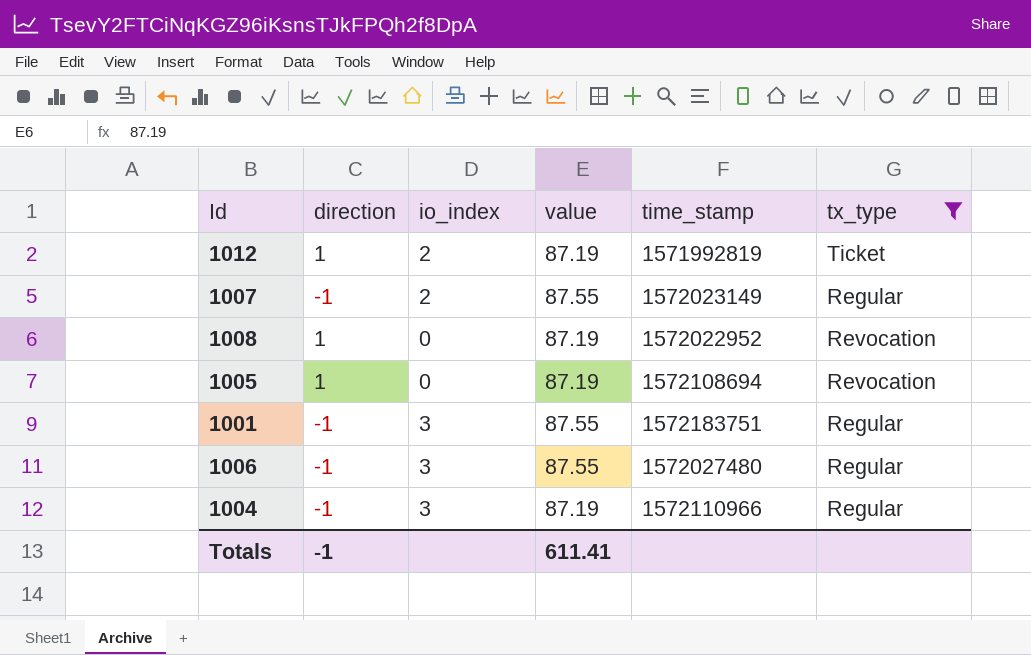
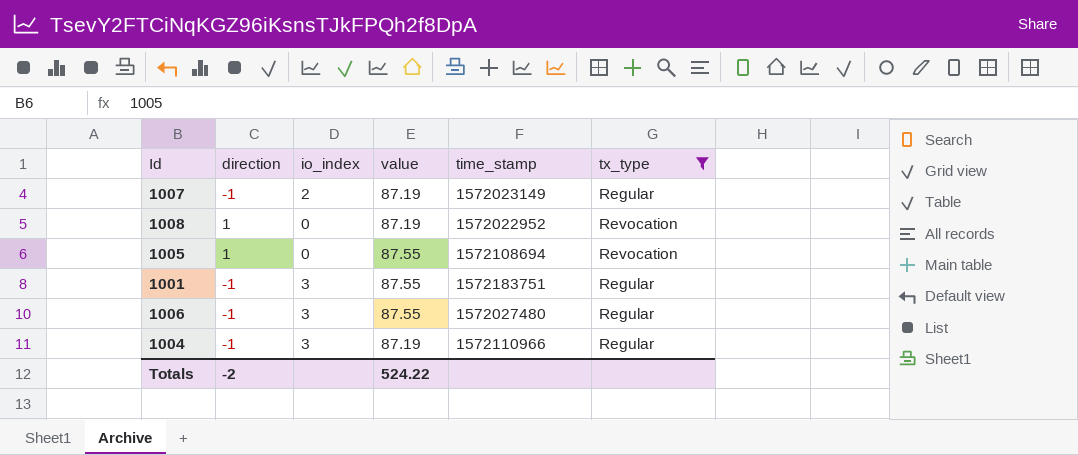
row 1012: 1 | 2 | 87.19 | 1571992819 | Ticket -> none
1007 | value: 87.55 -> 87.19
1005 | value: 87.19 -> 87.55
Totals | direction: -1 -> -2
Totals | value: 611.41 -> 524.22

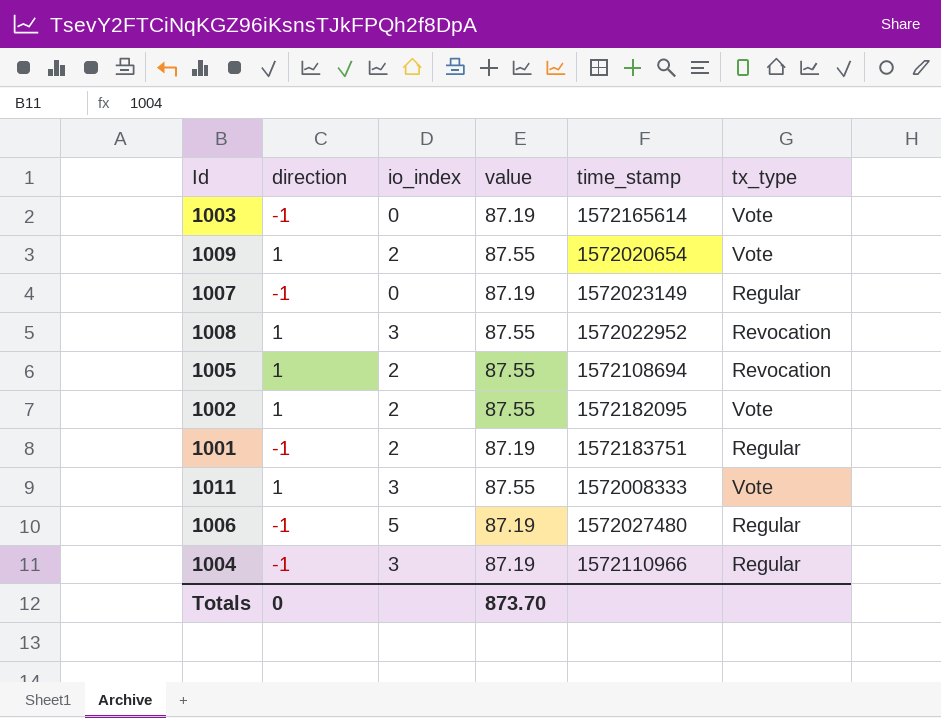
filter: tx_type != Vote -> none
1007 | io_index: 2 -> 0
1008 | io_index: 0 -> 3
1008 | value: 87.19 -> 87.55
1005 | io_index: 0 -> 2
1001 | io_index: 3 -> 2
1001 | value: 87.55 -> 87.19
1006 | io_index: 3 -> 5
1006 | value: 87.55 -> 87.19
Totals | direction: -2 -> 0
Totals | value: 524.22 -> 873.70

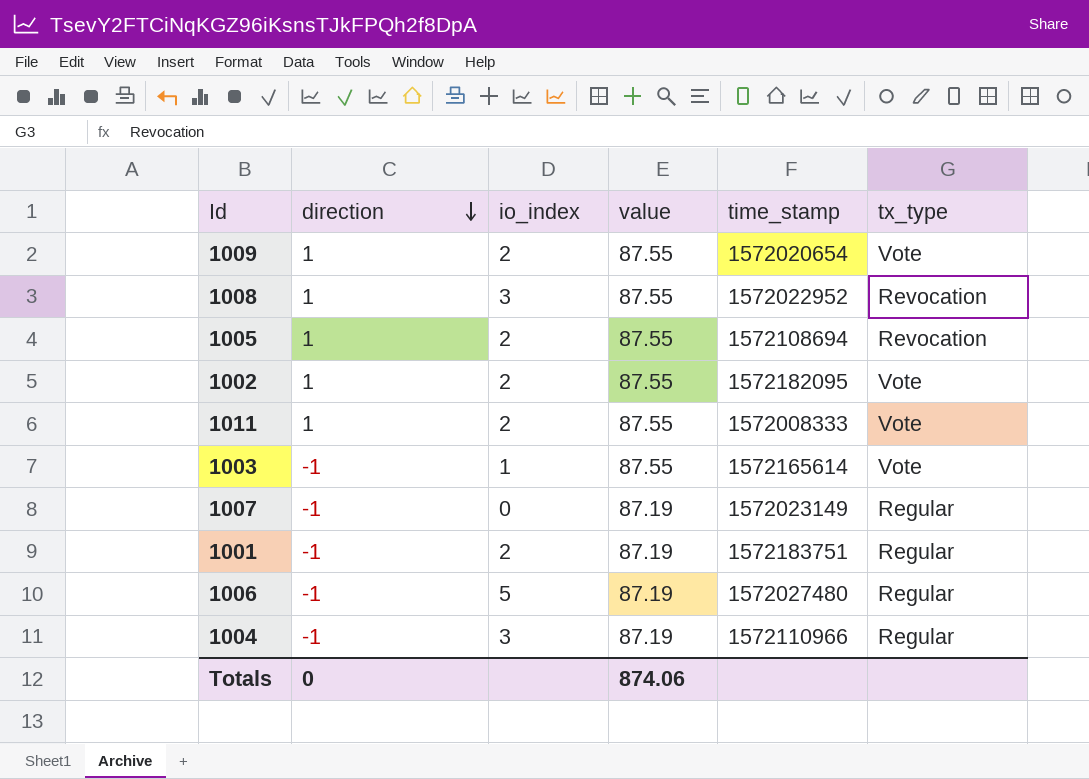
row order: none -> direction descending
1011 | io_index: 3 -> 2
1003 | io_index: 0 -> 1
1003 | value: 87.19 -> 87.55
Totals | value: 873.70 -> 874.06

